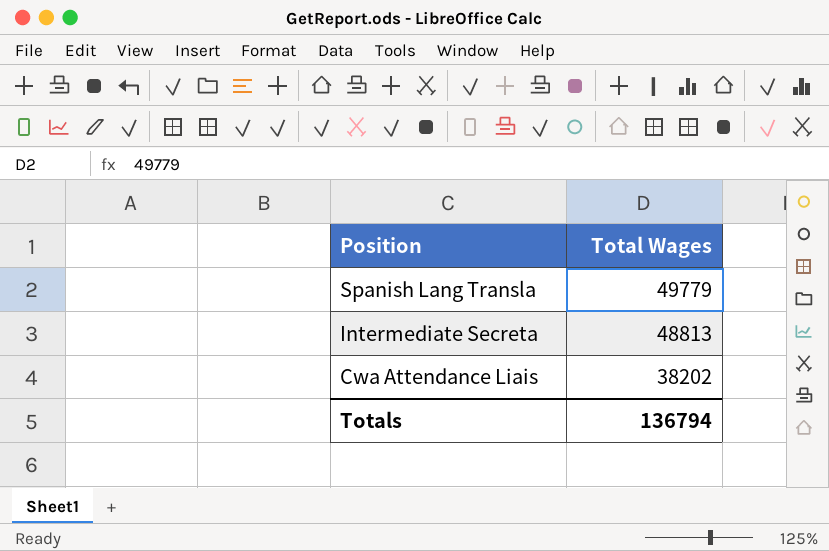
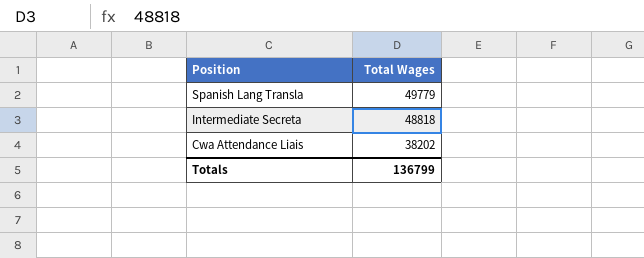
Intermediate Secreta | Total Wages: 48813 -> 48818
Totals | Total Wages: 136794 -> 136799

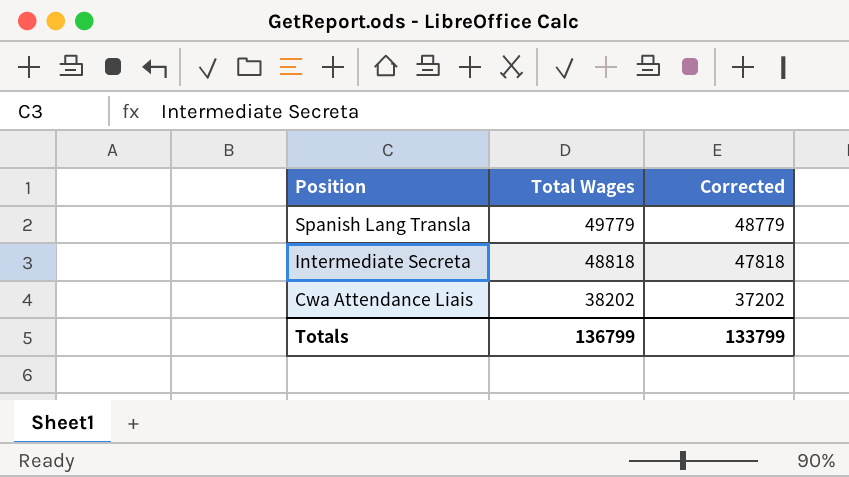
column Corrected | formula: none -> [Total Wages] - 1000

